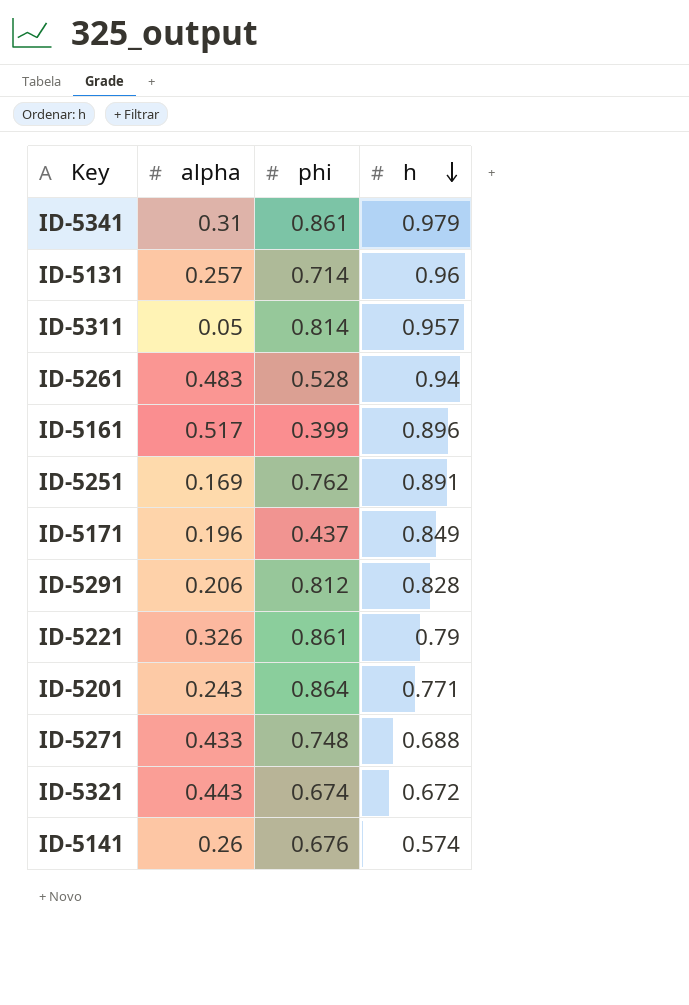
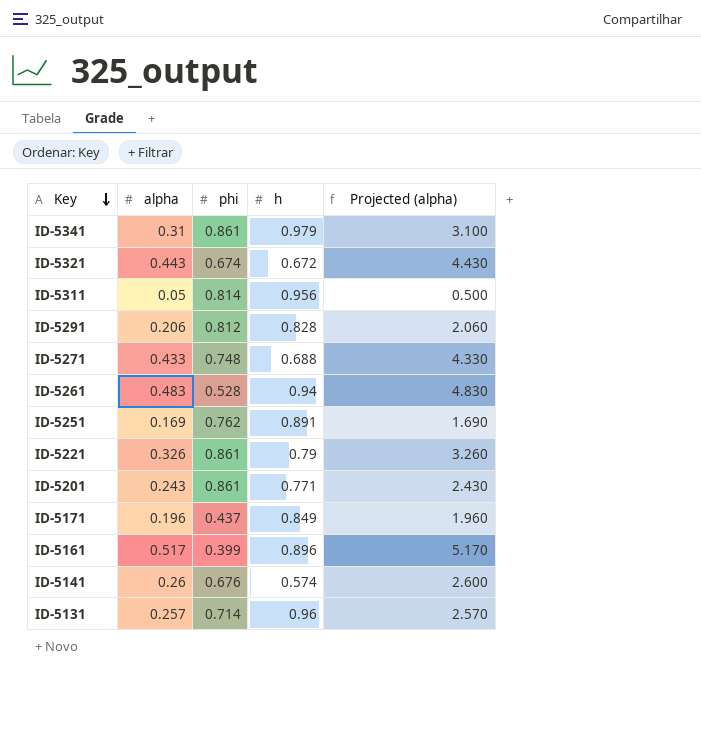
row order: h descending -> Key descending
column Projected (alpha) | formula: none -> [alpha] * 10
ID-5311 | h: 0.957 -> 0.956
ID-5201 | phi: 0.864 -> 0.861

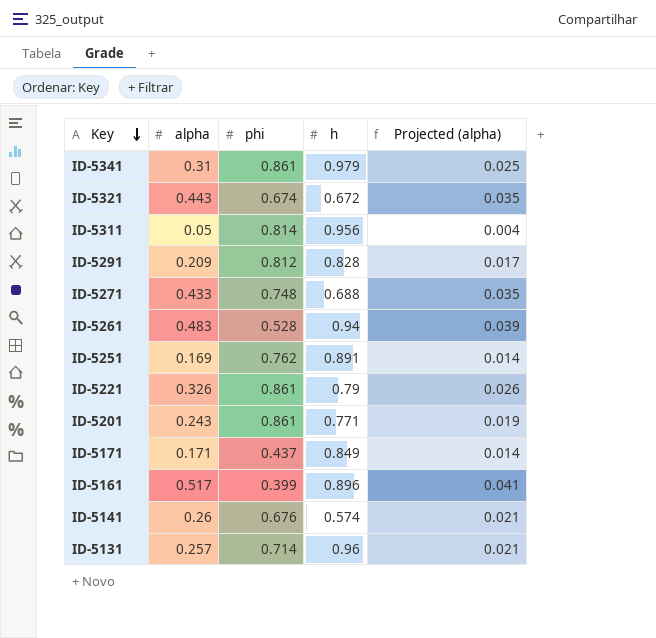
column Projected (alpha) | formula: [alpha] * 10 -> [alpha] * 0.08
ID-5291 | alpha: 0.206 -> 0.209
ID-5171 | alpha: 0.196 -> 0.171

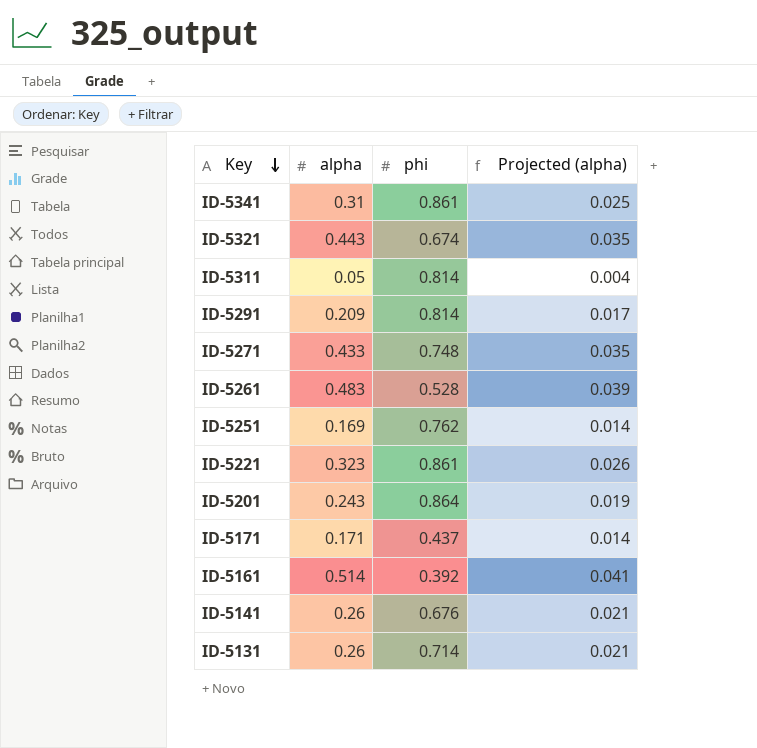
column h | position: 4 -> none
ID-5291 | phi: 0.812 -> 0.814
ID-5221 | alpha: 0.326 -> 0.323
ID-5201 | phi: 0.861 -> 0.864
ID-5161 | alpha: 0.517 -> 0.514
ID-5161 | phi: 0.399 -> 0.392
ID-5131 | alpha: 0.257 -> 0.26

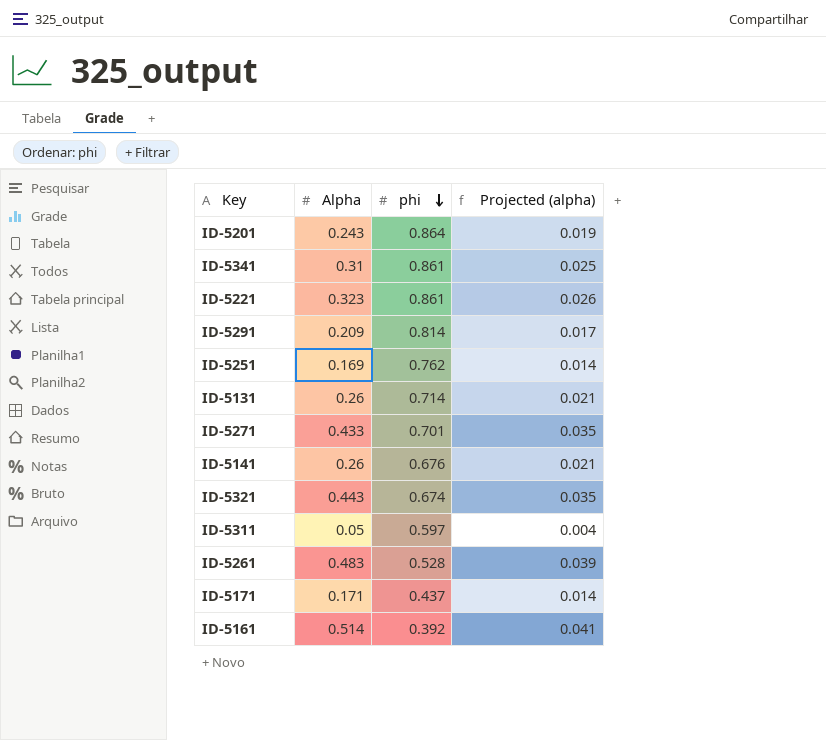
row order: Key descending -> phi descending
column name: alpha -> Alpha
ID-5271 | phi: 0.748 -> 0.701
ID-5311 | phi: 0.814 -> 0.597

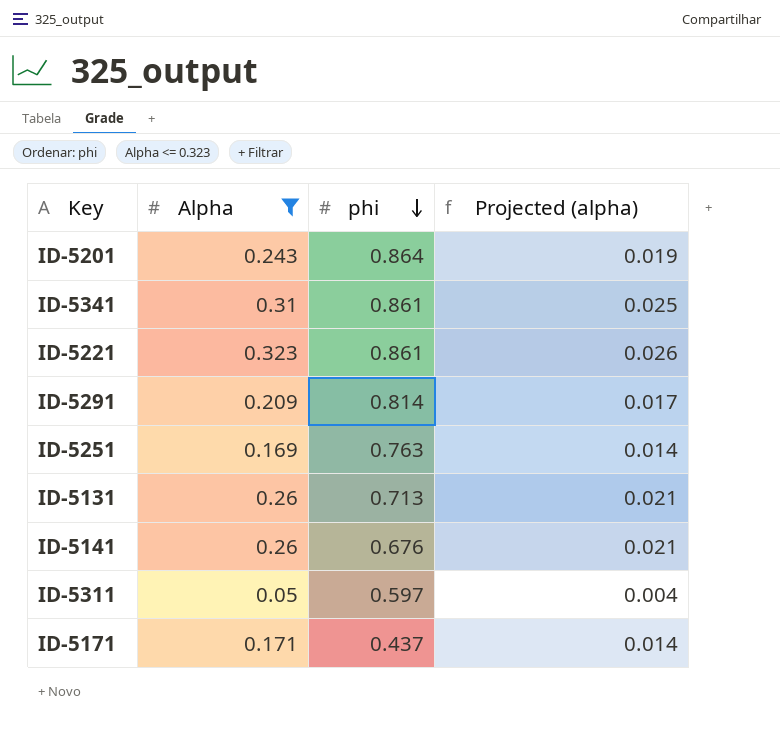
filter: none -> Alpha <= 0.323
ID-5251 | phi: 0.762 -> 0.763
ID-5131 | phi: 0.714 -> 0.713

